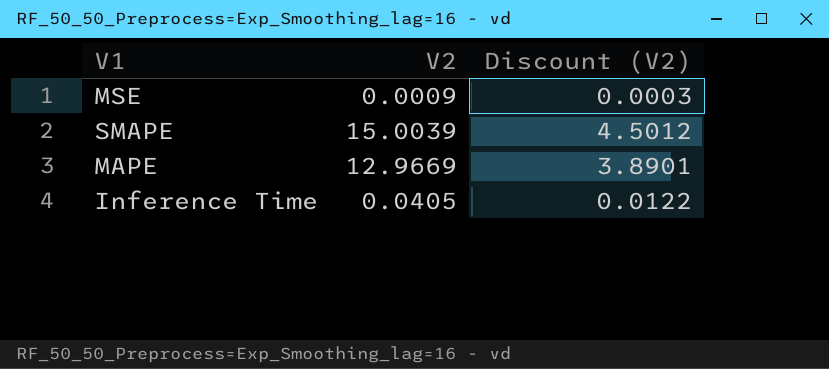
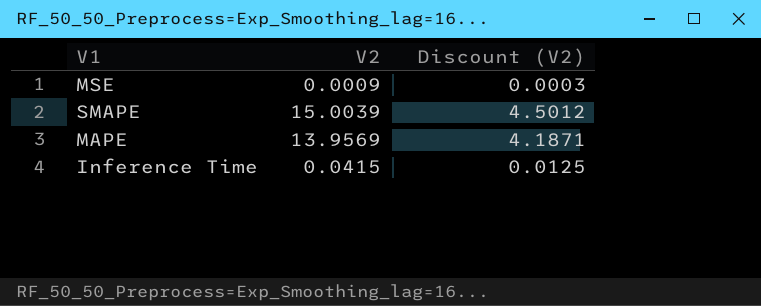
MAPE | V2: 12.9669 -> 13.9569
MAPE | Discount (V2): 3.8901 -> 4.1871
Inference Time | V2: 0.0405 -> 0.0415
Inference Time | Discount (V2): 0.0122 -> 0.0125

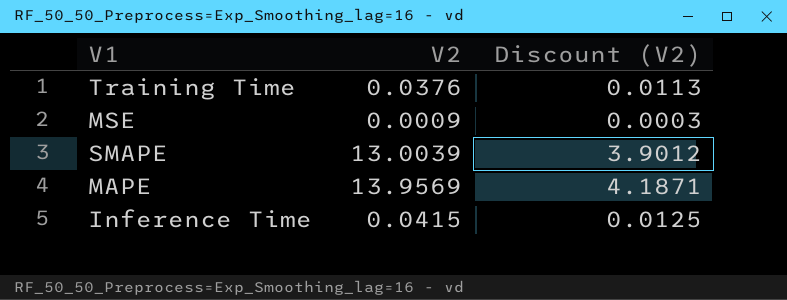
row Training Time: none -> 0.0376 | 0.0113
SMAPE | V2: 15.0039 -> 13.0039
SMAPE | Discount (V2): 4.5012 -> 3.9012

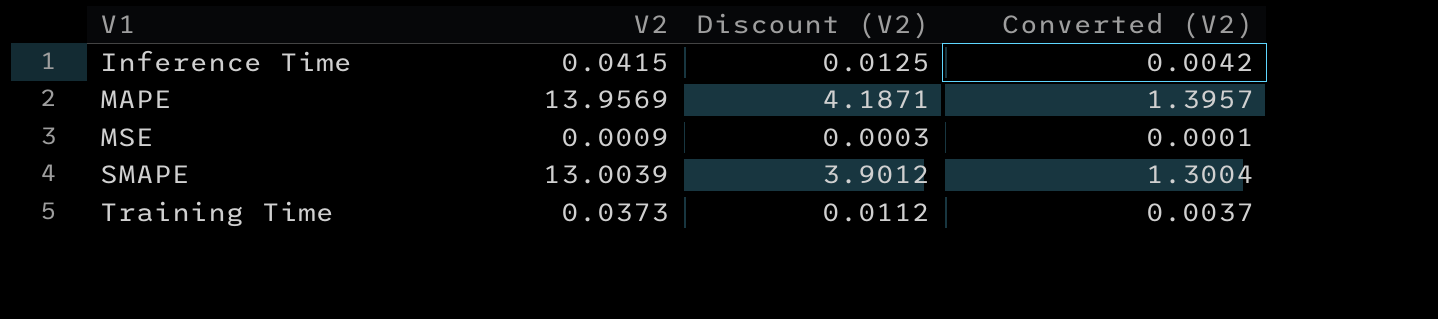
row order: none -> V1 ascending
column Converted (V2) | formula: none -> [V2] * 0.1
Training Time | V2: 0.0376 -> 0.0373
Training Time | Discount (V2): 0.0113 -> 0.0112

